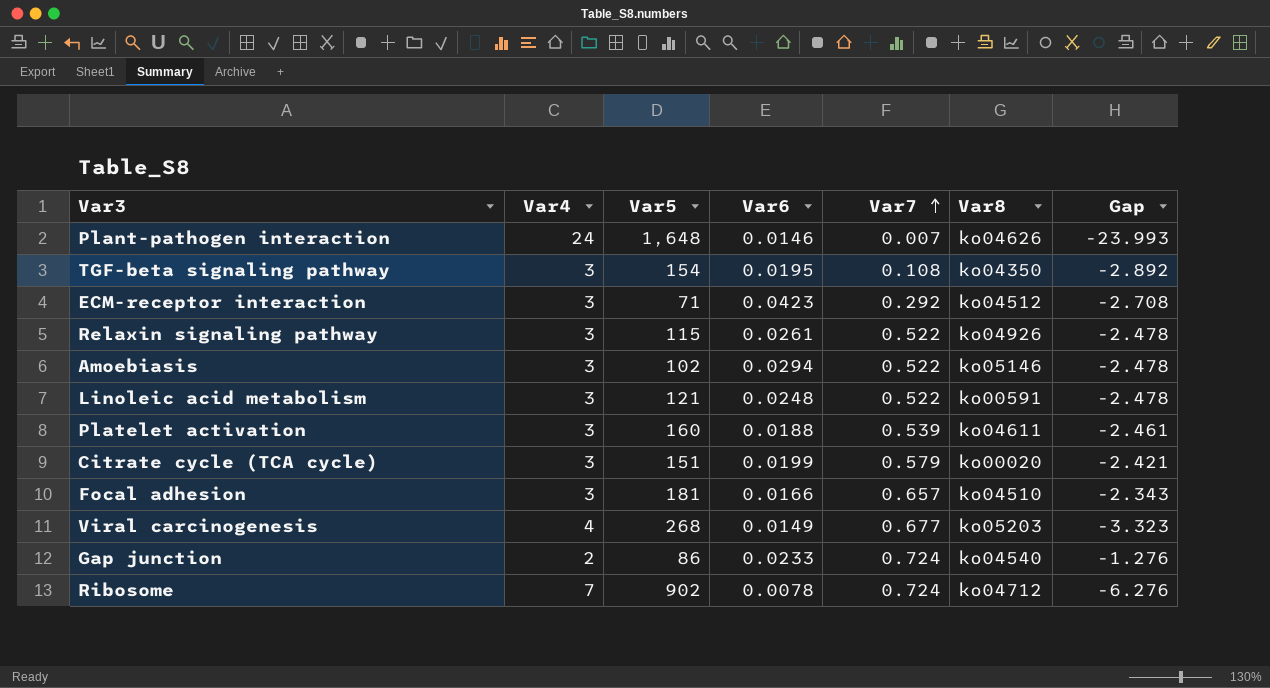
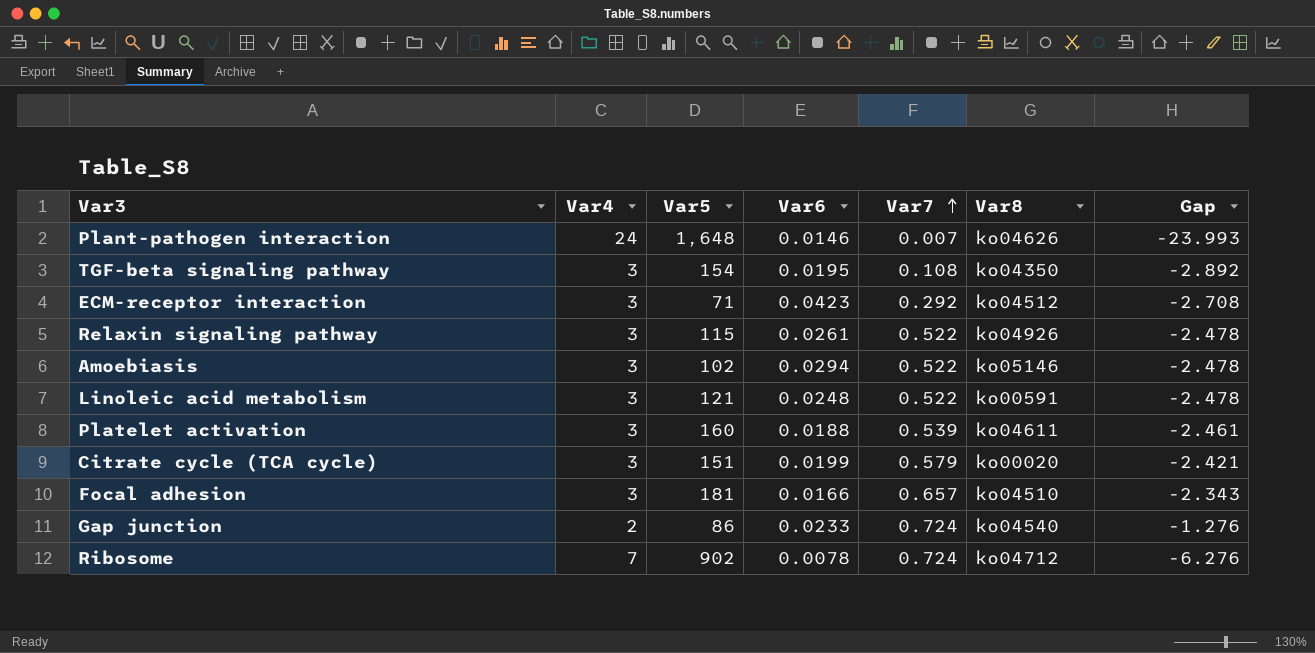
row Viral carcinogenesis: 4 | 268 | 0.0149 | 0.677 | ko05203 | -3.323 -> none

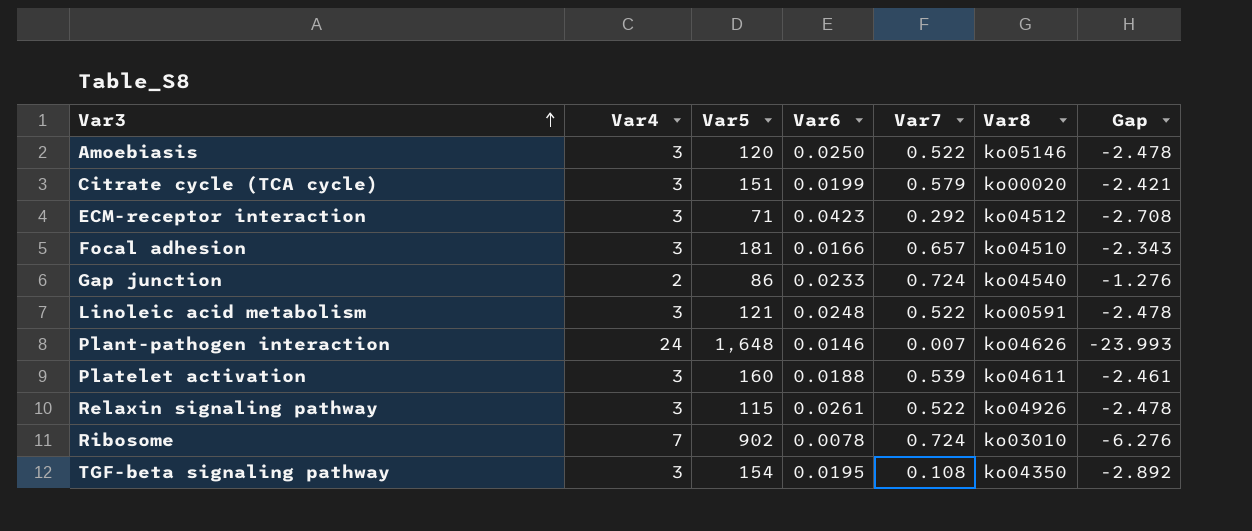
row order: Var7 ascending -> Var3 ascending
Amoebiasis | Var5: 102 -> 120
Amoebiasis | Var6: 0.0294 -> 0.0250
Ribosome | Var8: ko04712 -> ko03010

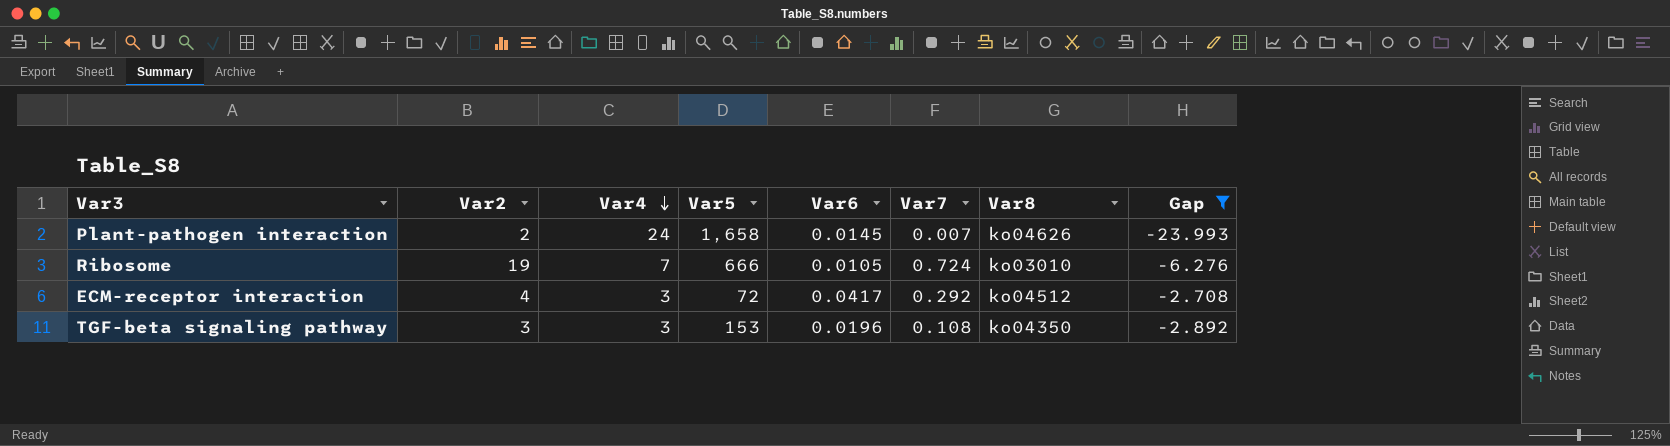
filter: none -> Gap <= -2.708
row order: Var3 ascending -> Var4 descending
column Var2 | position: none -> 2
Plant-pathogen interaction | Var5: 1,648 -> 1,658
Plant-pathogen interaction | Var6: 0.0146 -> 0.0145
Ribosome | Var5: 902 -> 666
Ribosome | Var6: 0.0078 -> 0.0105
ECM-receptor interaction | Var5: 71 -> 72
ECM-receptor interaction | Var6: 0.0423 -> 0.0417
TGF-beta signaling pathway | Var5: 154 -> 153
TGF-beta signaling pathway | Var6: 0.0195 -> 0.0196

